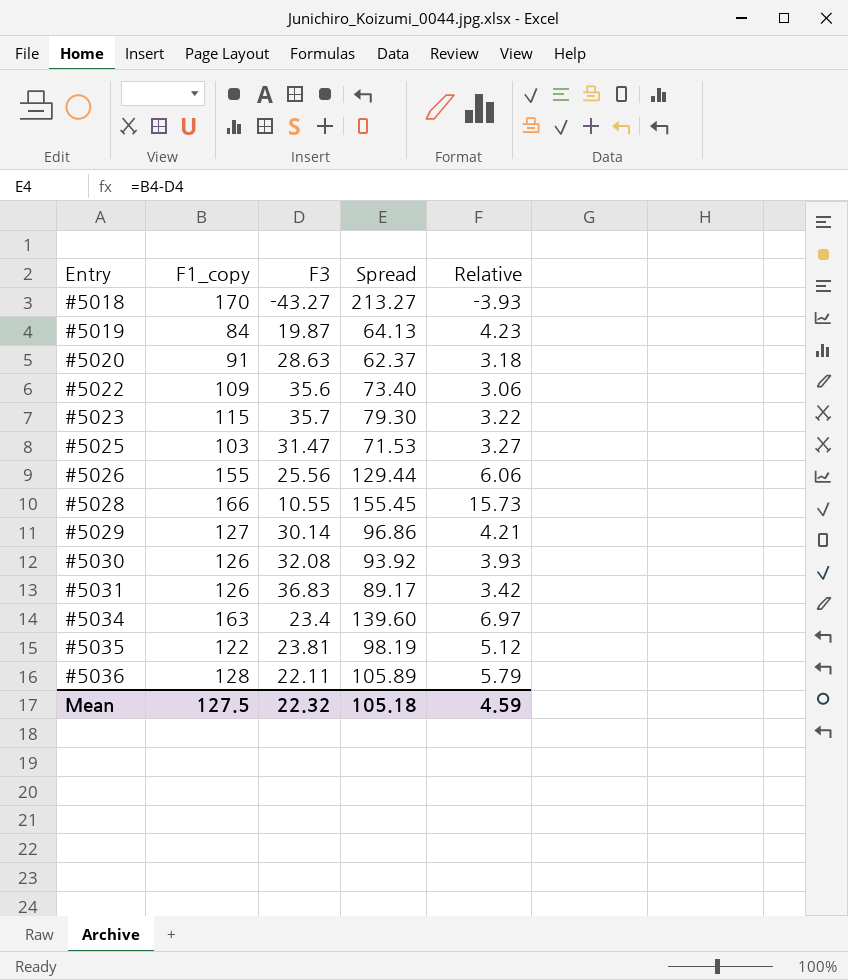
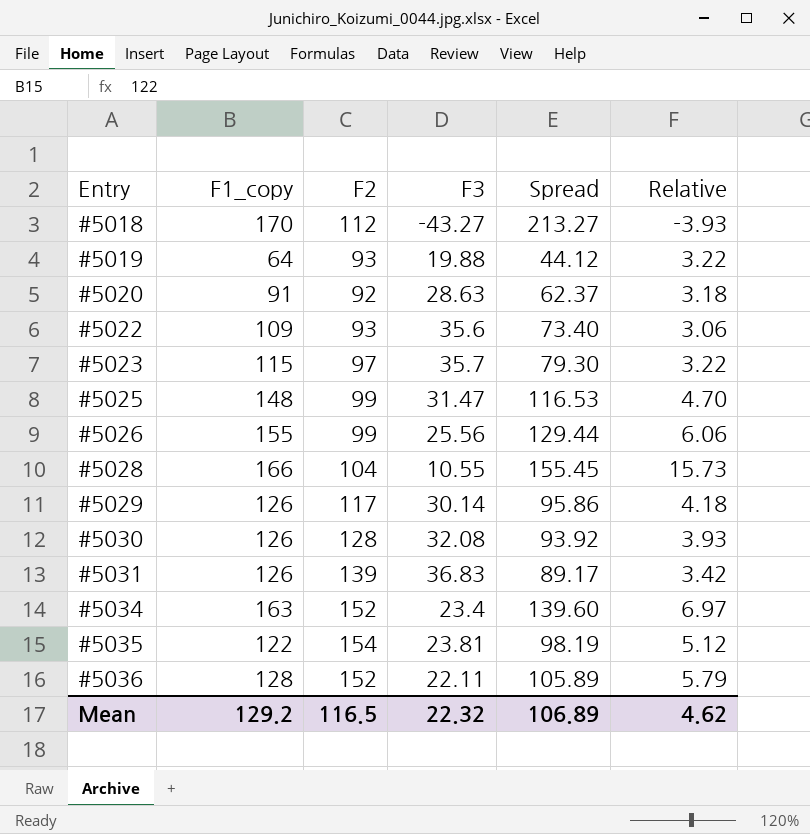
column F2 | position: none -> 3
#5019 | F1_copy: 84 -> 64
#5019 | F3: 19.87 -> 19.88
#5019 | Spread: 64.13 -> 44.12
#5019 | Relative: 4.23 -> 3.22
#5025 | F1_copy: 103 -> 148
#5025 | Spread: 71.53 -> 116.53
#5025 | Relative: 3.27 -> 4.70
#5029 | F1_copy: 127 -> 126
#5029 | Spread: 96.86 -> 95.86
#5029 | Relative: 4.21 -> 4.18
Mean | F1_copy: 127.5 -> 129.2
Mean | Spread: 105.18 -> 106.89
Mean | Relative: 4.59 -> 4.62

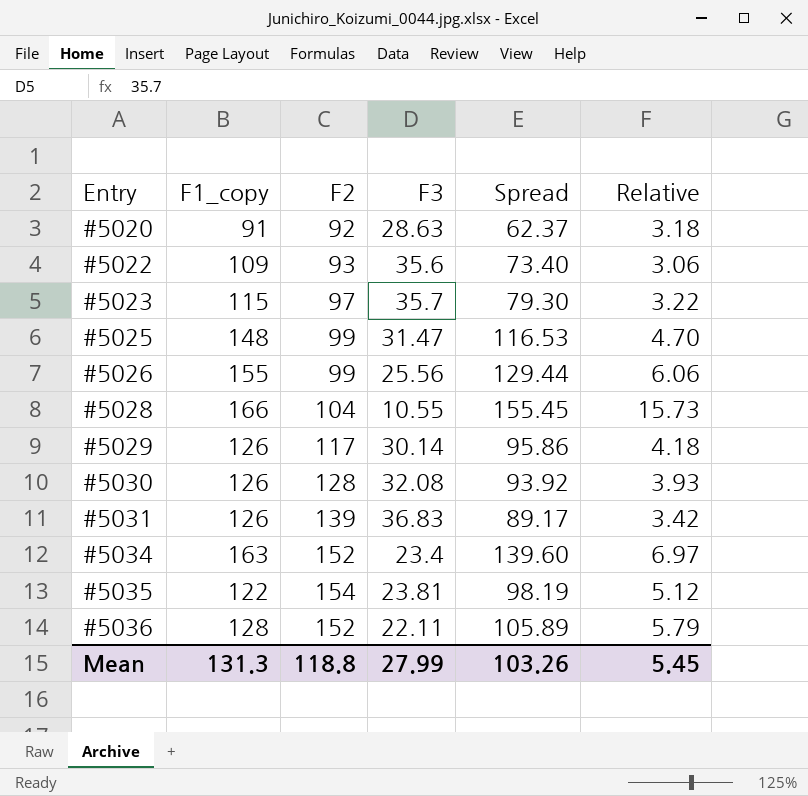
row #5018: 170 | 112 | -43.27 | 213.27 | -3.93 -> none
row #5019: 64 | 93 | 19.88 | 44.12 | 3.22 -> none
Mean | F1_copy: 129.2 -> 131.3
Mean | F2: 116.5 -> 118.8
Mean | F3: 22.32 -> 27.99
Mean | Spread: 106.89 -> 103.26
Mean | Relative: 4.62 -> 5.45

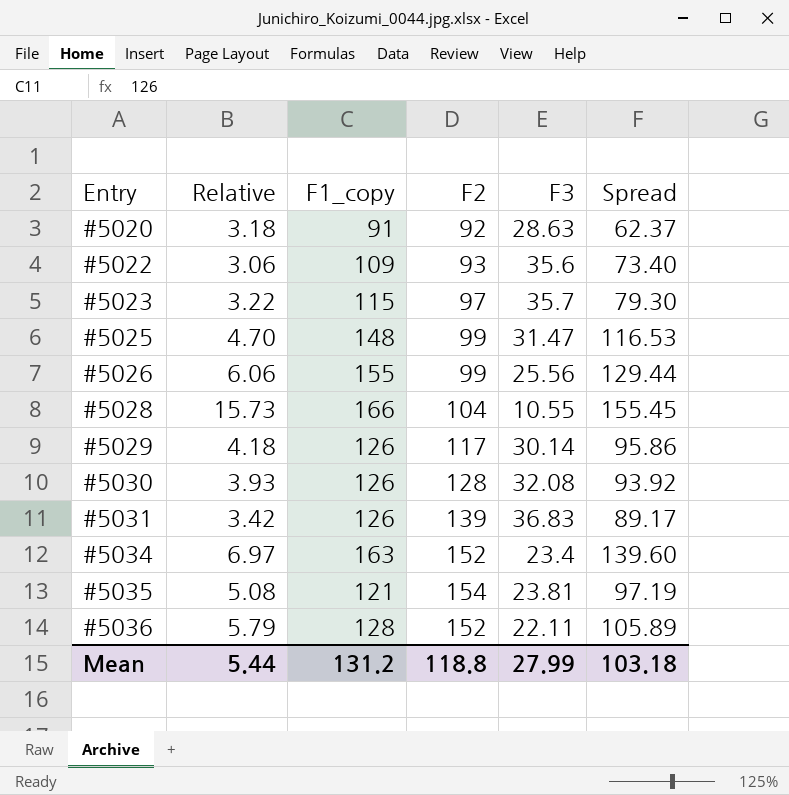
column Relative | position: 6 -> 2
#5035 | Relative: 5.12 -> 5.08
#5035 | F1_copy: 122 -> 121
#5035 | Spread: 98.19 -> 97.19
Mean | Relative: 5.45 -> 5.44
Mean | F1_copy: 131.3 -> 131.2
Mean | Spread: 103.26 -> 103.18

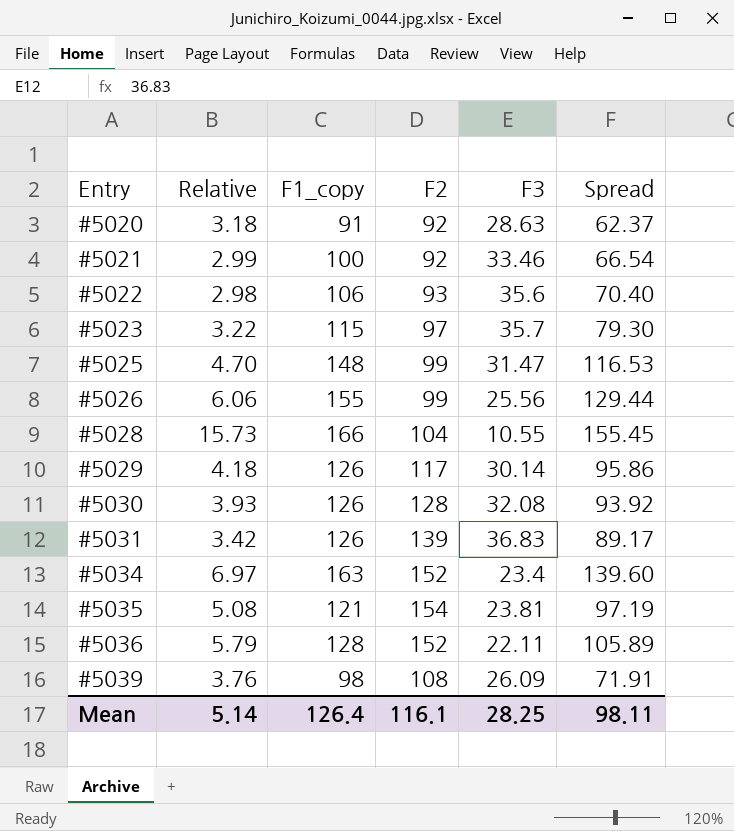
row #5021: none -> 2.99 | 100 | 92 | 33.46 | 66.54
#5022 | Relative: 3.06 -> 2.98
#5022 | F1_copy: 109 -> 106
#5022 | Spread: 73.40 -> 70.40
row #5039: none -> 3.76 | 98 | 108 | 26.09 | 71.91
Mean | Relative: 5.44 -> 5.14
Mean | F1_copy: 131.2 -> 126.4
Mean | F2: 118.8 -> 116.1
Mean | F3: 27.99 -> 28.25
Mean | Spread: 103.18 -> 98.11

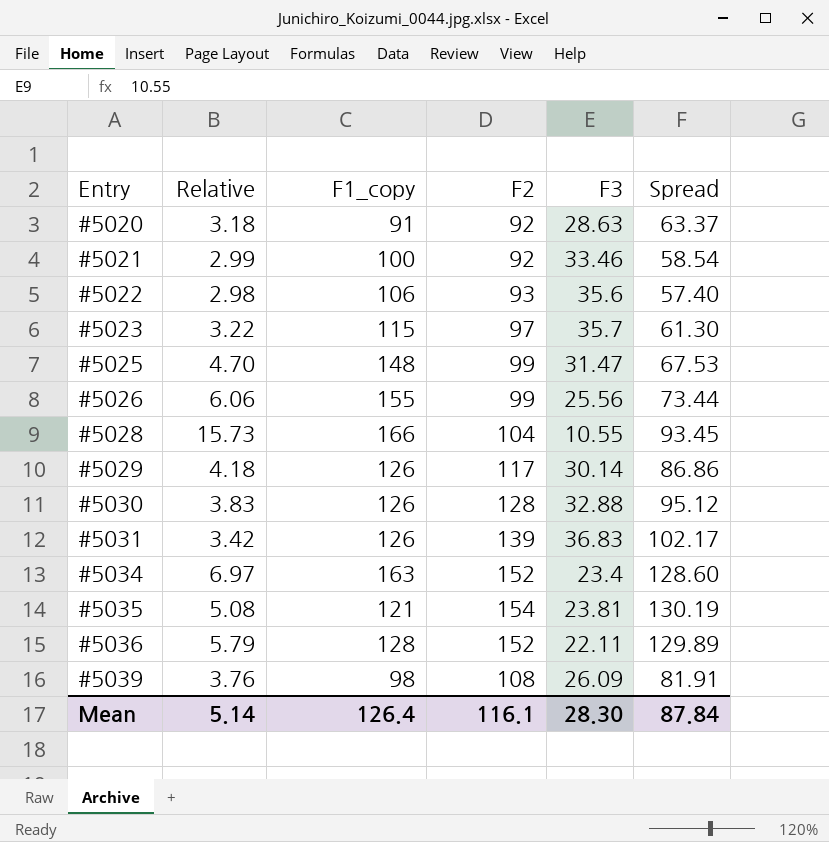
column Spread | formula: [F1_copy] - [F3] -> [F2] - [F3]
#5030 | Relative: 3.93 -> 3.83
#5030 | F3: 32.08 -> 32.88
Mean | F3: 28.25 -> 28.30
Mean | Spread: 98.11 -> 87.84

